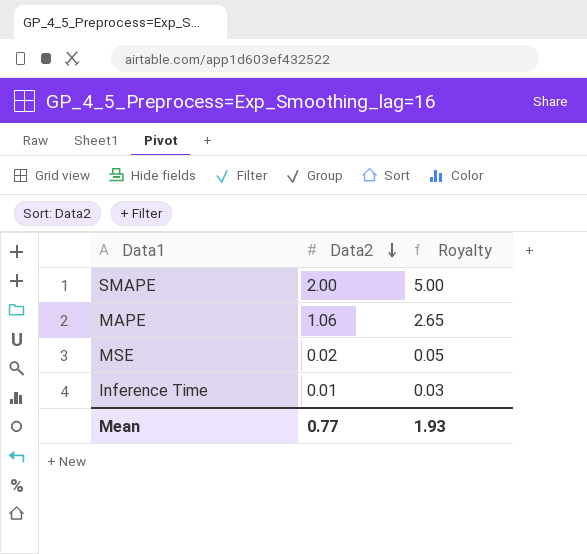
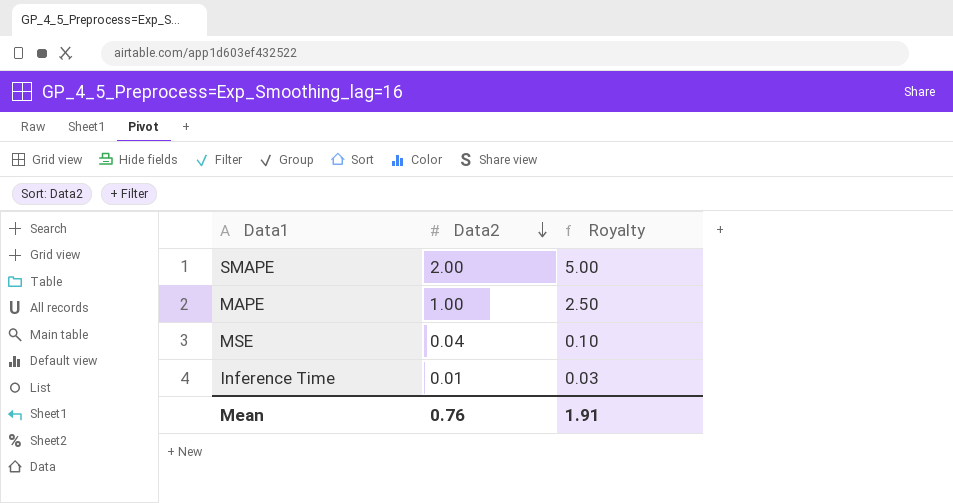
MAPE | Data2: 1.06 -> 1.00
MAPE | Royalty: 2.65 -> 2.50
MSE | Data2: 0.02 -> 0.04
MSE | Royalty: 0.05 -> 0.10
Mean | Data2: 0.77 -> 0.76
Mean | Royalty: 1.93 -> 1.91

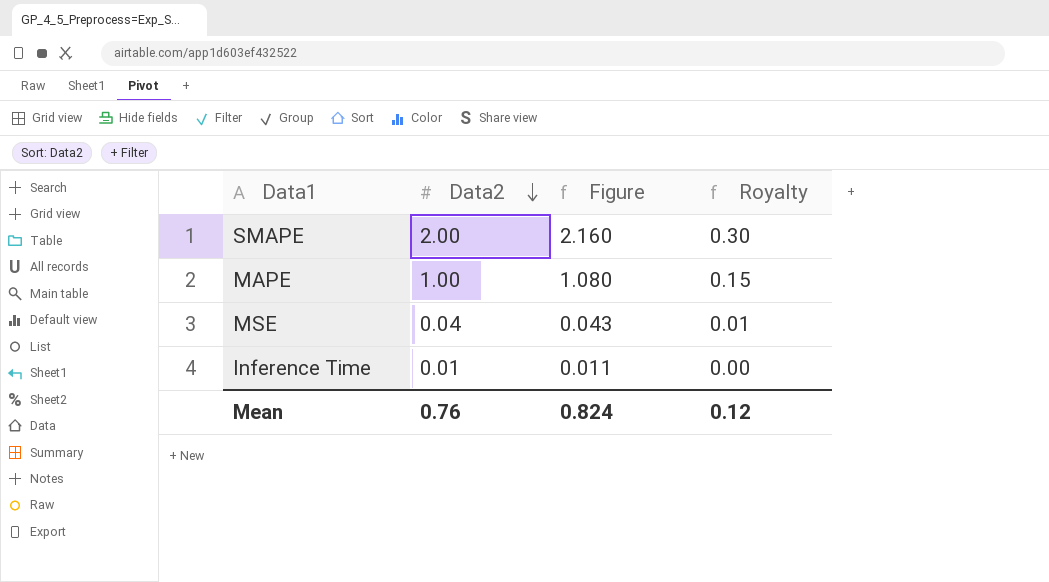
column Figure | formula: none -> [Data2] * 1.08
column Royalty | formula: [Data2] * 2.5 -> [Data2] * 0.15
Mean | Royalty: 1.91 -> 0.12

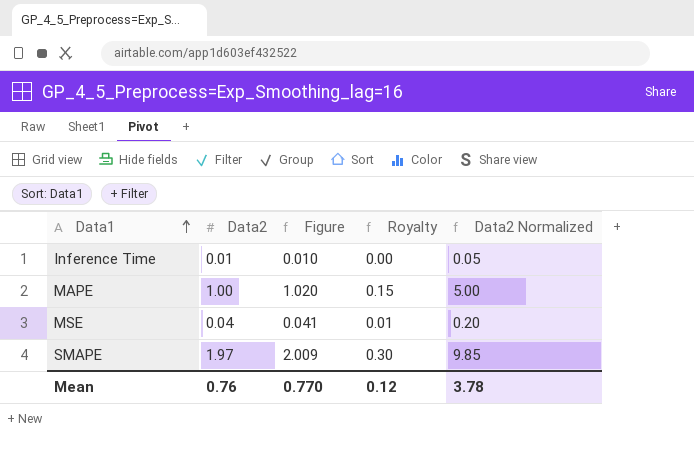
row order: Data2 descending -> Data1 ascending
column Figure | formula: [Data2] * 1.08 -> [Data2] * 1.02
column Data2 Normalized | formula: none -> [Data2] * 5
SMAPE | Data2: 2.00 -> 1.97
Mean | Figure: 0.824 -> 0.770

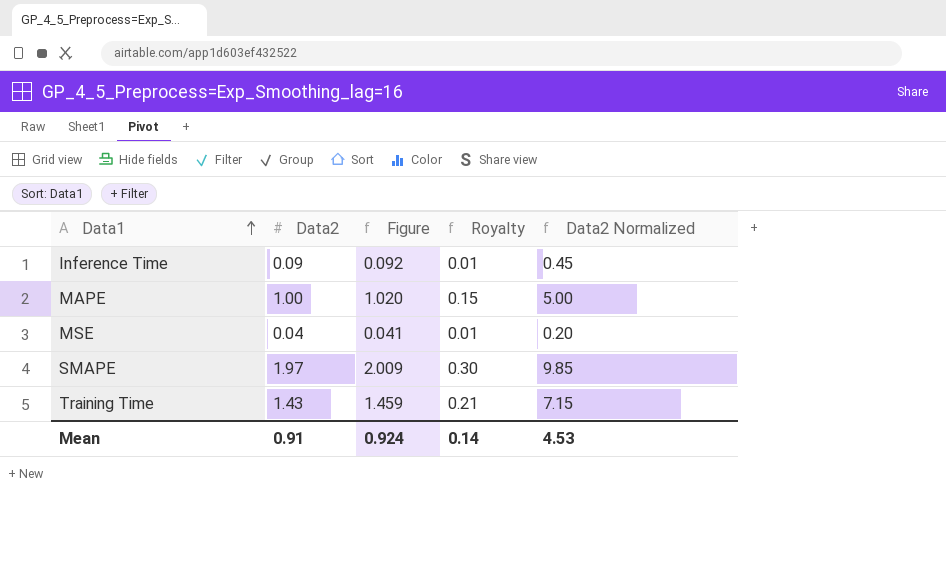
Inference Time | Data2: 0.01 -> 0.09
Inference Time | Figure: 0.010 -> 0.092
Inference Time | Royalty: 0.00 -> 0.01
Inference Time | Data2 Normalized: 0.05 -> 0.45
row Training Time: none -> 1.43 | 1.459 | 0.21 | 7.15
Mean | Data2: 0.76 -> 0.91
Mean | Figure: 0.770 -> 0.924
Mean | Royalty: 0.12 -> 0.14
Mean | Data2 Normalized: 3.78 -> 4.53

